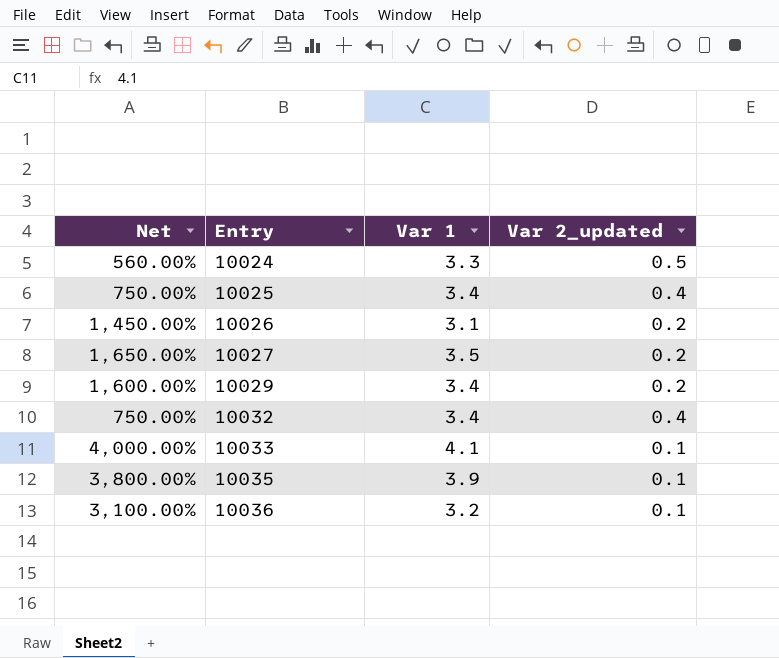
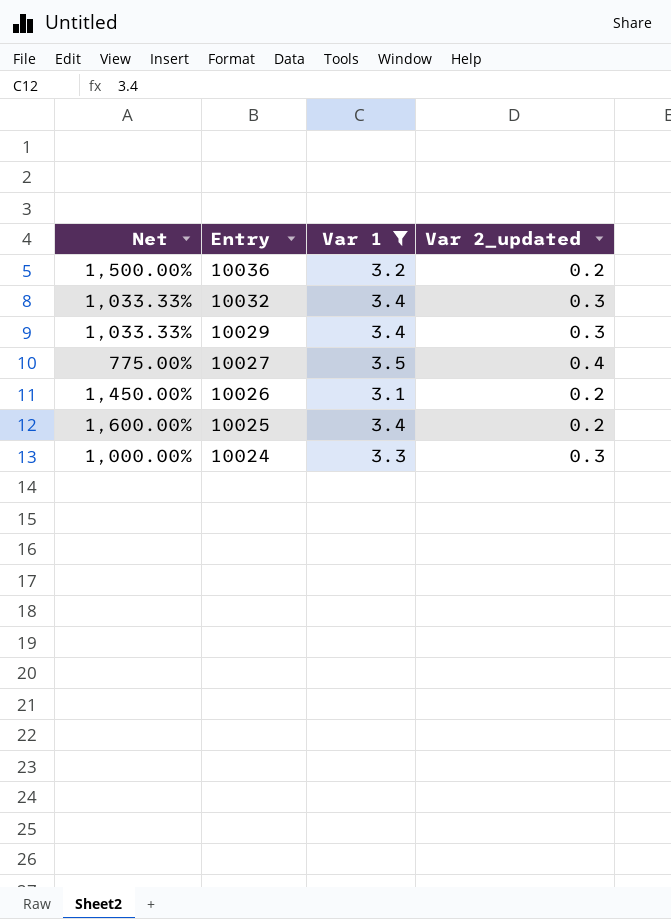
filter: none -> Var 1 <= 3.5
row order: Entry ascending -> Entry descending
10036 | Net: 3,100.00% -> 1,500.00%
10036 | Var 2_updated: 0.1 -> 0.2
10032 | Net: 750.00% -> 1,033.33%
10032 | Var 2_updated: 0.4 -> 0.3
10029 | Net: 1,600.00% -> 1,033.33%
10029 | Var 2_updated: 0.2 -> 0.3
10027 | Net: 1,650.00% -> 775.00%
10027 | Var 2_updated: 0.2 -> 0.4
10025 | Net: 750.00% -> 1,600.00%
10025 | Var 2_updated: 0.4 -> 0.2
10024 | Net: 560.00% -> 1,000.00%
10024 | Var 2_updated: 0.5 -> 0.3

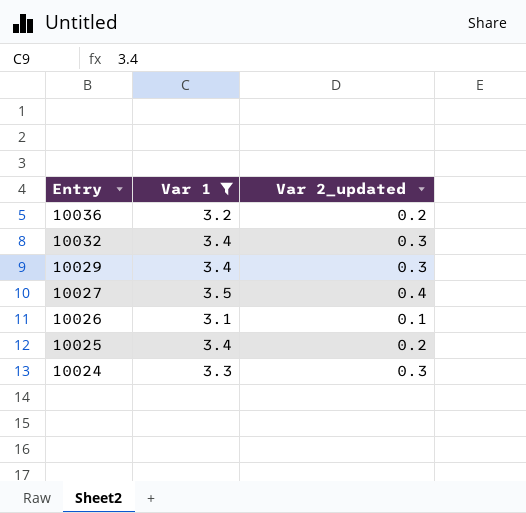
column Net | formula: ([Var 1] - [Var 2_updated]) / [Var 2_updated] -> none
10026 | Var 2_updated: 0.2 -> 0.1

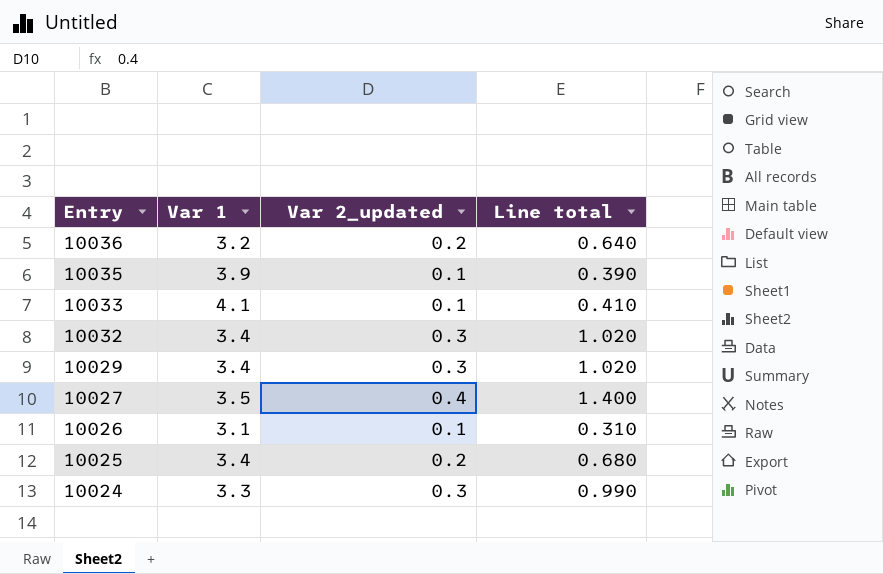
filter: Var 1 <= 3.5 -> none
column Line total | formula: none -> [Var 1] * [Var 2_updated]

